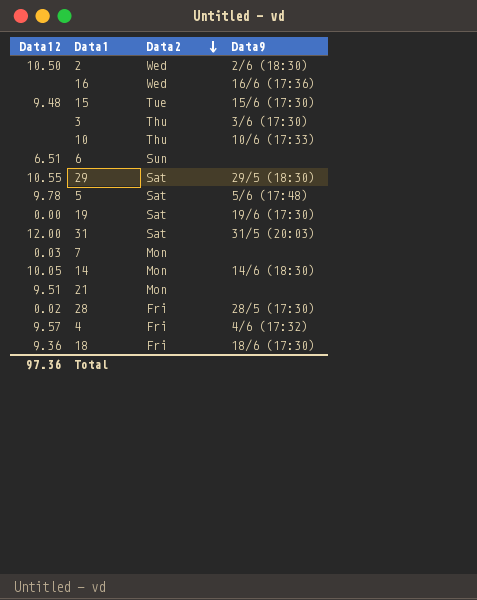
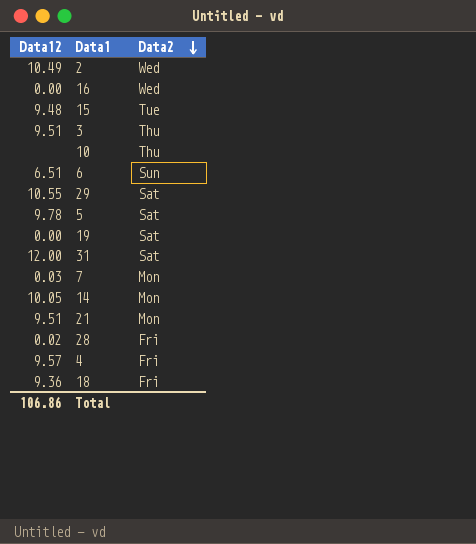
column Data9 | position: 4 -> none
2 | Data12: 10.50 -> 10.49
16 | Data12: none -> 0.00
3 | Data12: none -> 9.51
Total | Data12: 97.36 -> 106.86

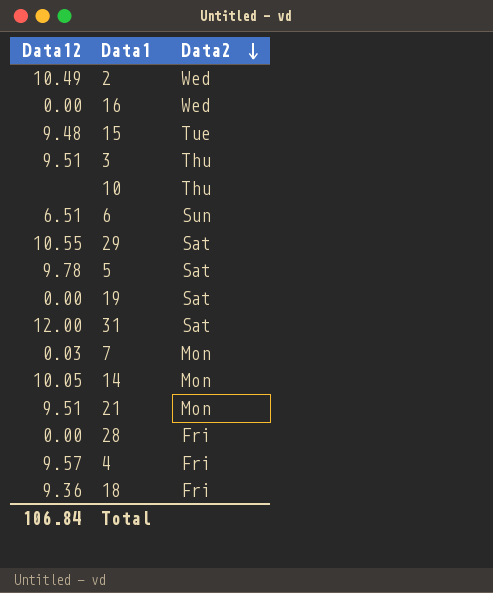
28 | Data12: 0.02 -> 0.00
Total | Data12: 106.86 -> 106.84

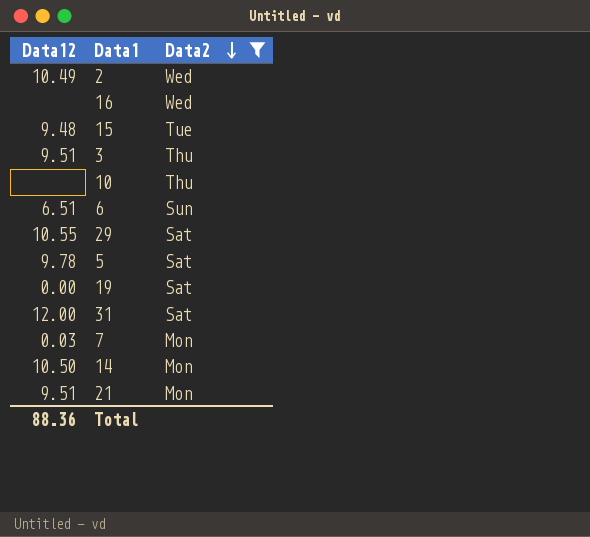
filter: none -> Data2 != Fri
16 | Data12: 0.00 -> none
14 | Data12: 10.05 -> 10.50
Total | Data12: 106.84 -> 88.36

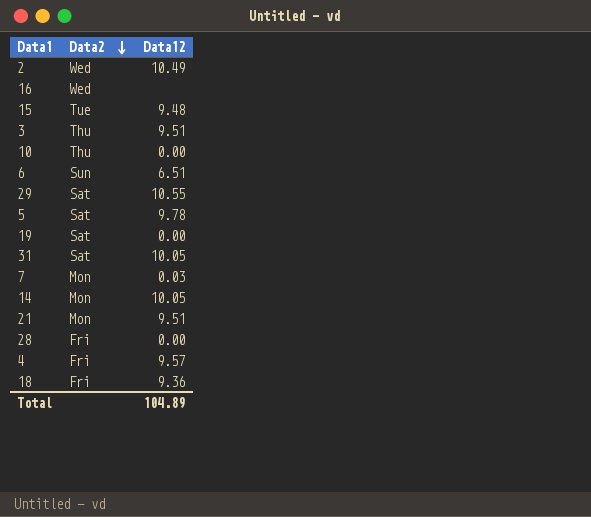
filter: Data2 != Fri -> none
column Data12 | position: 1 -> 3
10 | Data12: none -> 0.00
31 | Data12: 12.00 -> 10.05
14 | Data12: 10.50 -> 10.05
Total | Data12: 88.36 -> 104.89

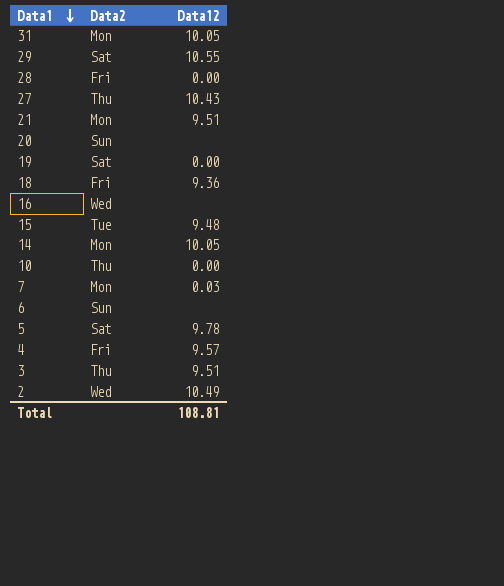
row order: Data2 descending -> Data1 descending
31 | Data2: Sat -> Mon
row 27: none -> Thu | 10.43
row 20: none -> Sun | none
6 | Data12: 6.51 -> none
Total | Data12: 104.89 -> 108.81

